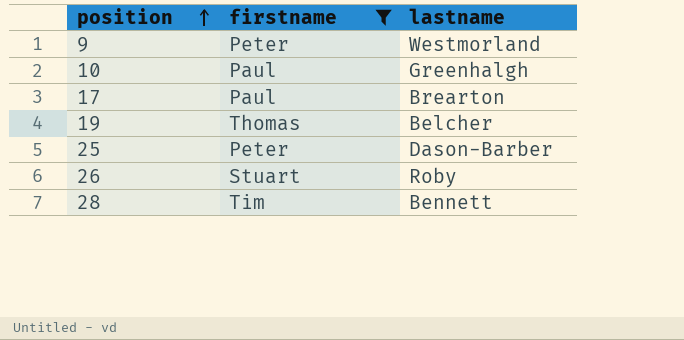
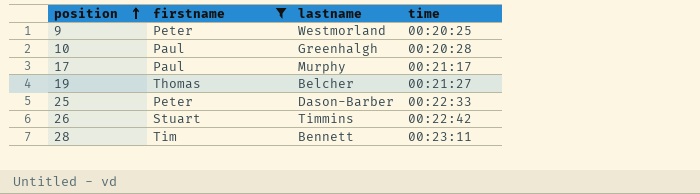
column time | position: none -> 4
17 | lastname: Brearton -> Murphy
26 | lastname: Roby -> Timmins

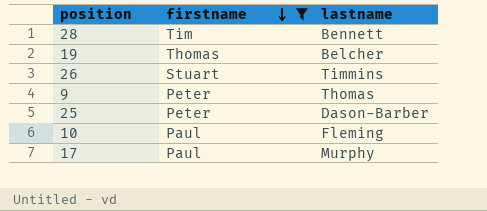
row order: position ascending -> firstname descending
column time | position: 4 -> none
9 | lastname: Westmorland -> Thomas
10 | lastname: Greenhalgh -> Fleming

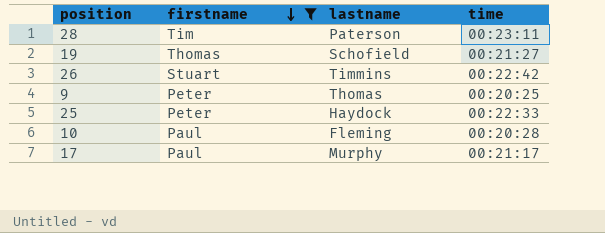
column time | position: none -> 4
28 | lastname: Bennett -> Paterson
19 | lastname: Belcher -> Schofield
25 | lastname: Dason-Barber -> Haydock

